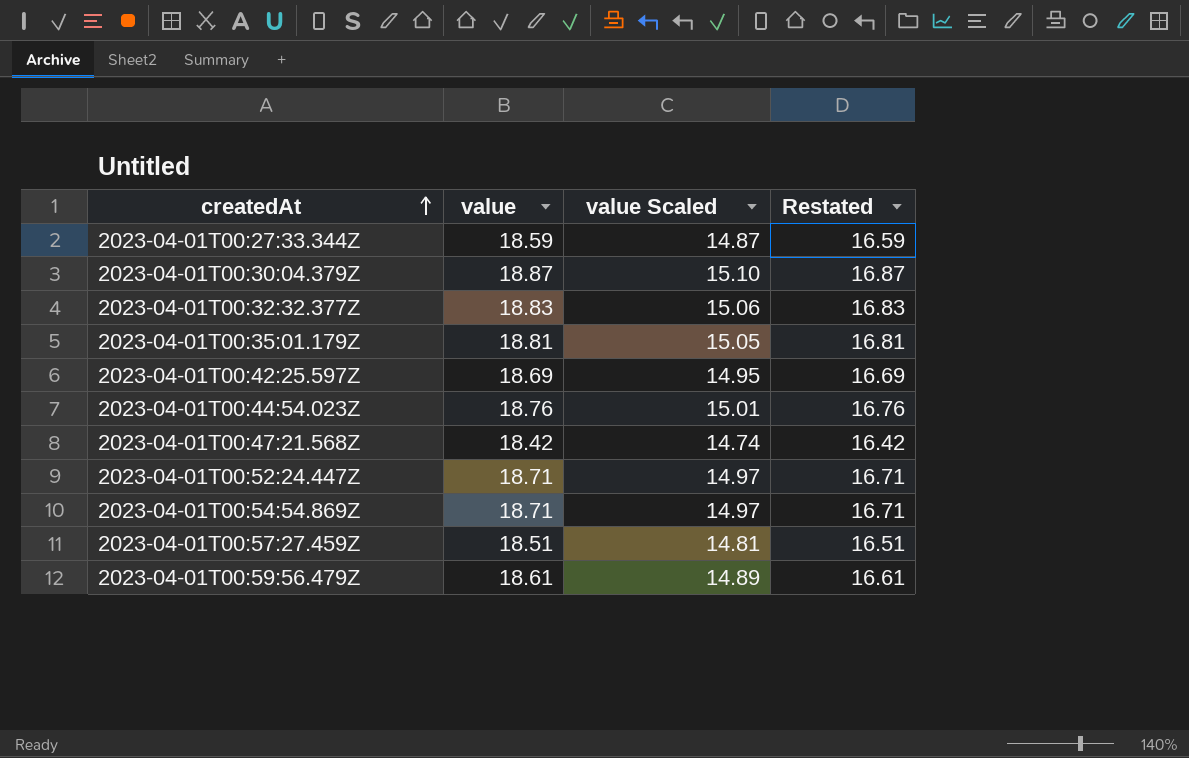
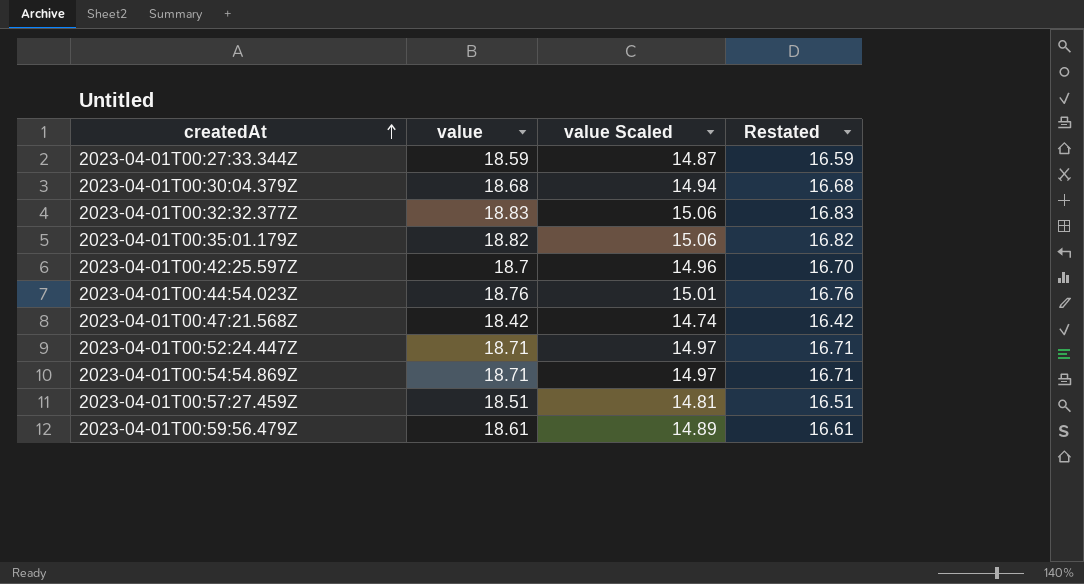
2023-04-01T00:30:04.379Z | value: 18.87 -> 18.68
2023-04-01T00:30:04.379Z | value Scaled: 15.10 -> 14.94
2023-04-01T00:30:04.379Z | Restated: 16.87 -> 16.68
2023-04-01T00:35:01.179Z | value: 18.81 -> 18.82
2023-04-01T00:35:01.179Z | value Scaled: 15.05 -> 15.06
2023-04-01T00:35:01.179Z | Restated: 16.81 -> 16.82
2023-04-01T00:42:25.597Z | value: 18.69 -> 18.7
2023-04-01T00:42:25.597Z | value Scaled: 14.95 -> 14.96
2023-04-01T00:42:25.597Z | Restated: 16.69 -> 16.70

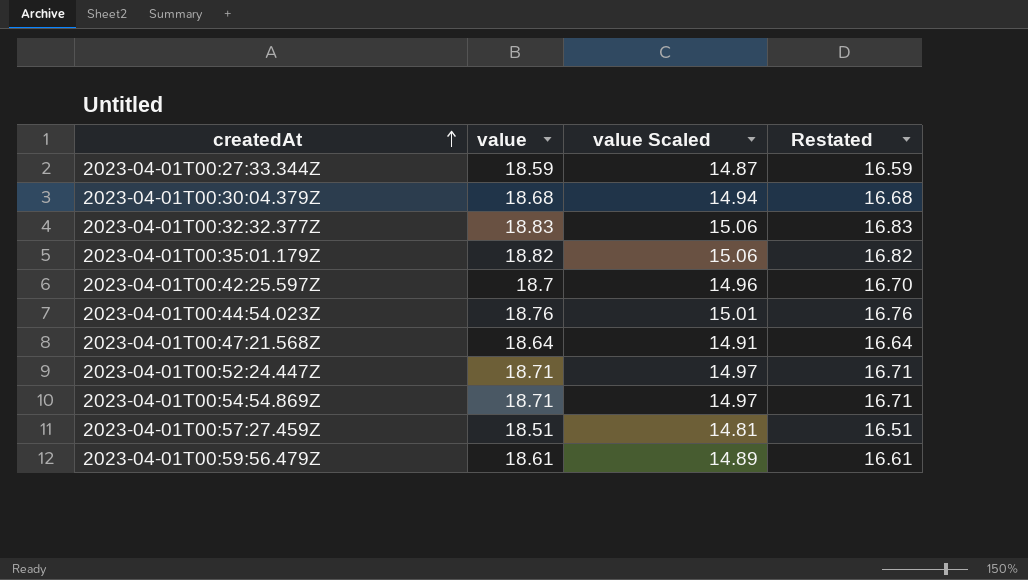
2023-04-01T00:47:21.568Z | value: 18.42 -> 18.64
2023-04-01T00:47:21.568Z | value Scaled: 14.74 -> 14.91
2023-04-01T00:47:21.568Z | Restated: 16.42 -> 16.64

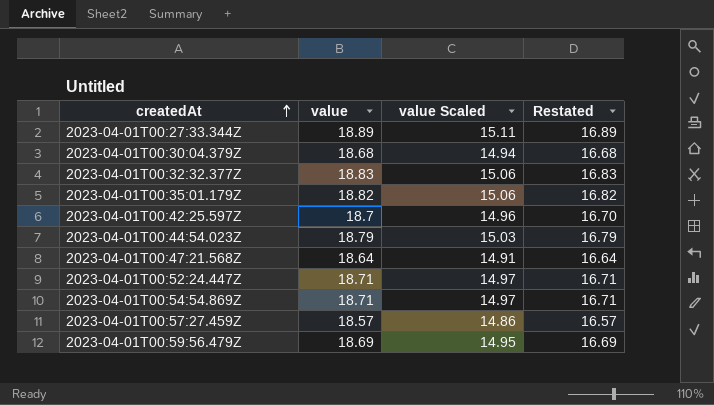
2023-04-01T00:27:33.344Z | value: 18.59 -> 18.89
2023-04-01T00:27:33.344Z | value Scaled: 14.87 -> 15.11
2023-04-01T00:27:33.344Z | Restated: 16.59 -> 16.89
2023-04-01T00:44:54.023Z | value: 18.76 -> 18.79
2023-04-01T00:44:54.023Z | value Scaled: 15.01 -> 15.03
2023-04-01T00:44:54.023Z | Restated: 16.76 -> 16.79
2023-04-01T00:57:27.459Z | value: 18.51 -> 18.57
2023-04-01T00:57:27.459Z | value Scaled: 14.81 -> 14.86
2023-04-01T00:57:27.459Z | Restated: 16.51 -> 16.57
2023-04-01T00:59:56.479Z | value: 18.61 -> 18.69
2023-04-01T00:59:56.479Z | value Scaled: 14.89 -> 14.95
2023-04-01T00:59:56.479Z | Restated: 16.61 -> 16.69

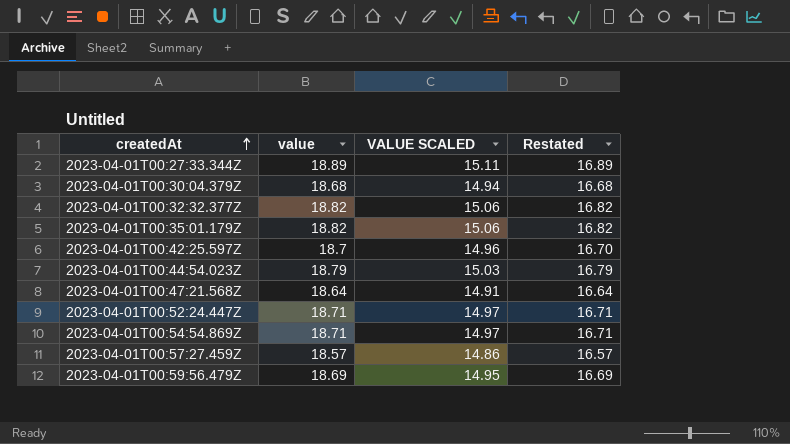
column name: value Scaled -> VALUE SCALED
2023-04-01T00:32:32.377Z | value: 18.83 -> 18.82
2023-04-01T00:32:32.377Z | Restated: 16.83 -> 16.82

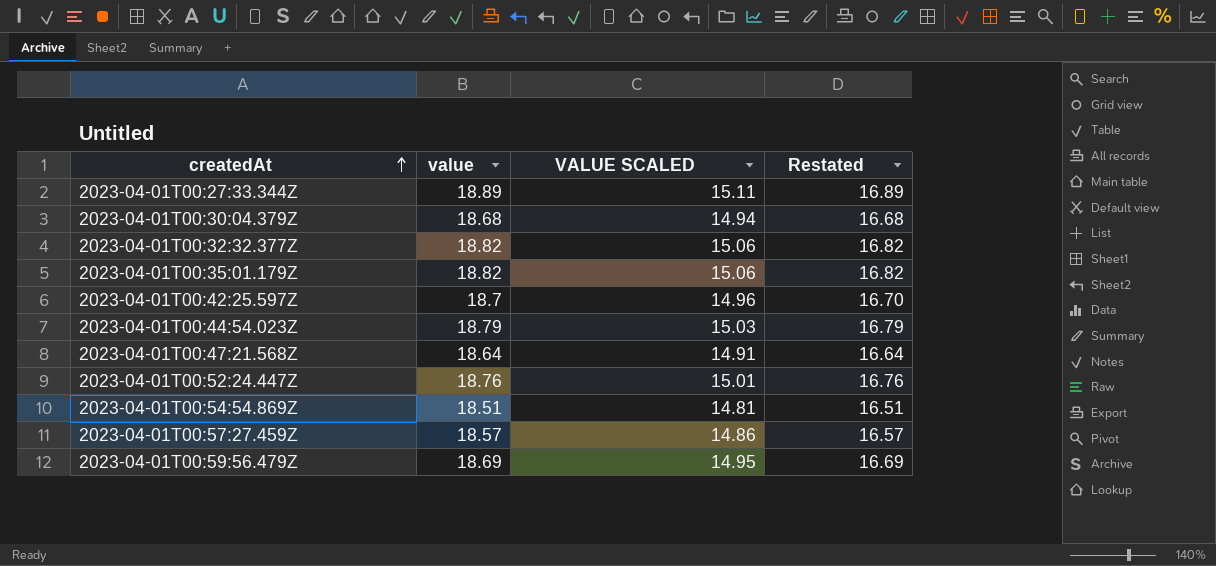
2023-04-01T00:52:24.447Z | value: 18.71 -> 18.76
2023-04-01T00:52:24.447Z | VALUE SCALED: 14.97 -> 15.01
2023-04-01T00:52:24.447Z | Restated: 16.71 -> 16.76
2023-04-01T00:54:54.869Z | value: 18.71 -> 18.51
2023-04-01T00:54:54.869Z | VALUE SCALED: 14.97 -> 14.81
2023-04-01T00:54:54.869Z | Restated: 16.71 -> 16.51

